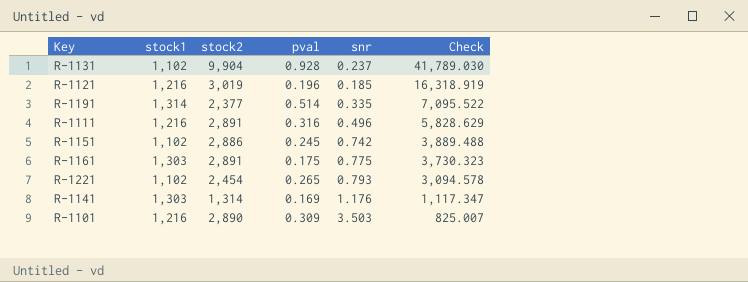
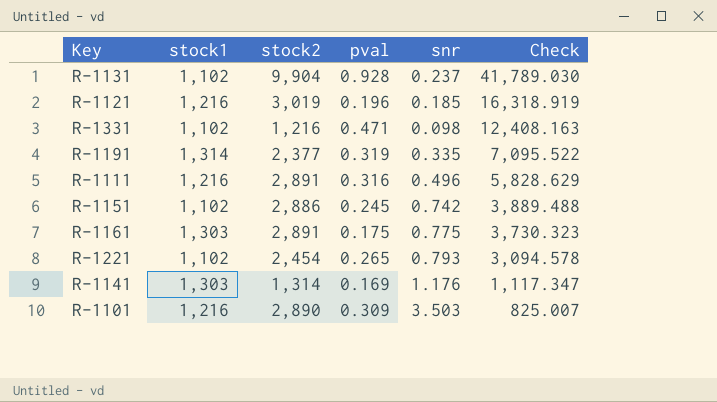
row R-1331: none -> 1,102 | 1,216 | 0.471 | 0.098 | 12,408.163
R-1191 | pval: 0.514 -> 0.319

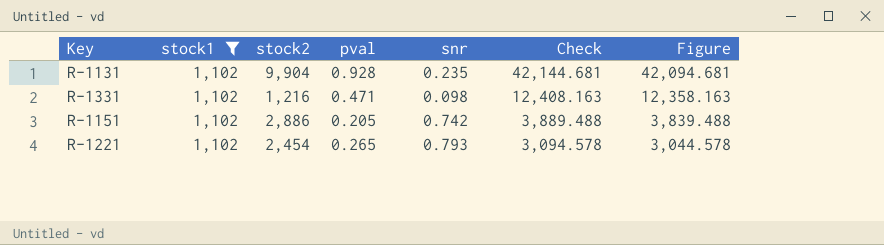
filter: none -> stock1 = 1,102
column Figure | formula: none -> [Check] - 50
R-1131 | snr: 0.237 -> 0.235
R-1131 | Check: 41,789.030 -> 42,144.681
R-1151 | pval: 0.245 -> 0.205

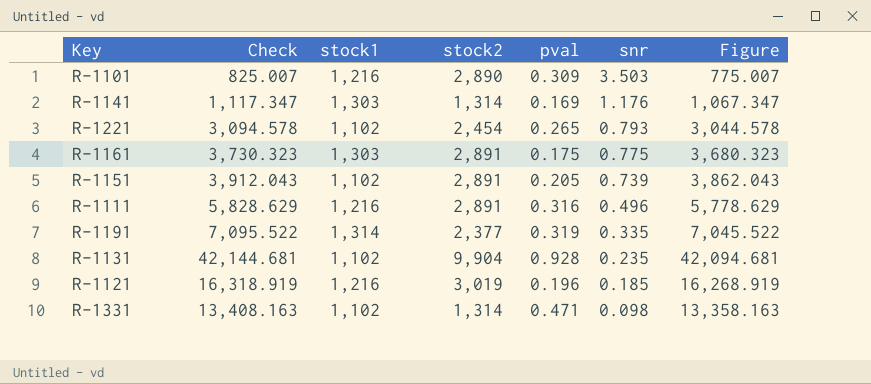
filter: stock1 = 1,102 -> none
row order: Check descending -> snr descending
column Check | position: 6 -> 2
R-1151 | Check: 3,889.488 -> 3,912.043
R-1151 | stock2: 2,886 -> 2,891
R-1151 | snr: 0.742 -> 0.739
R-1151 | Figure: 3,839.488 -> 3,862.043
R-1331 | Check: 12,408.163 -> 13,408.163
R-1331 | stock2: 1,216 -> 1,314
R-1331 | Figure: 12,358.163 -> 13,358.163

